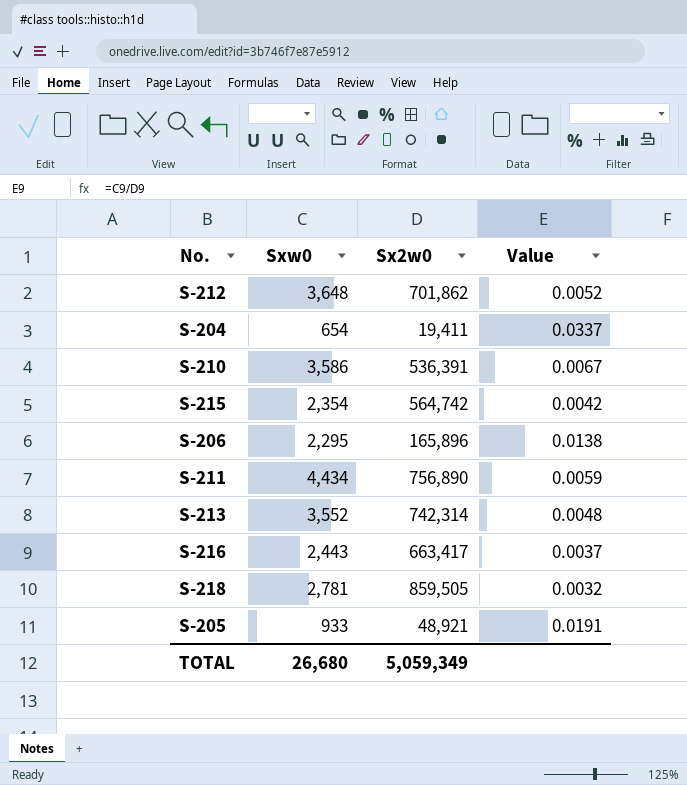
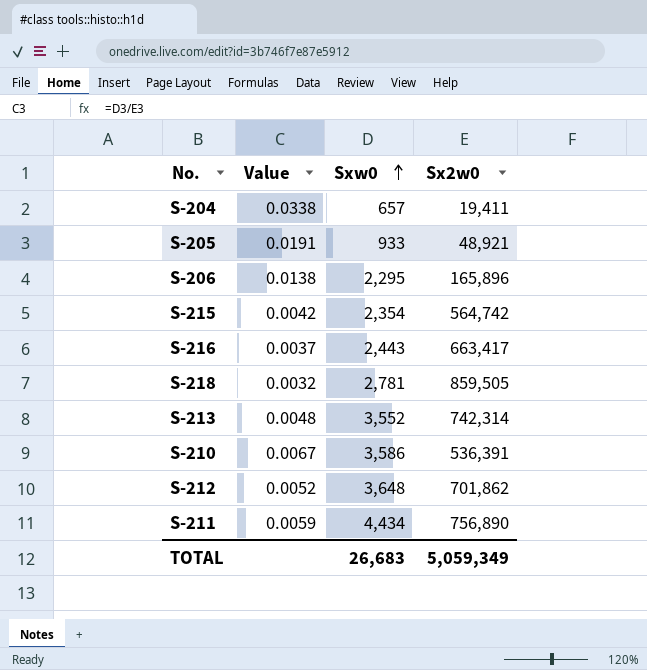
row order: none -> Sxw0 ascending
column Value | position: 4 -> 2
S-204 | Value: 0.0337 -> 0.0338
S-204 | Sxw0: 654 -> 657
TOTAL | Sxw0: 26,680 -> 26,683

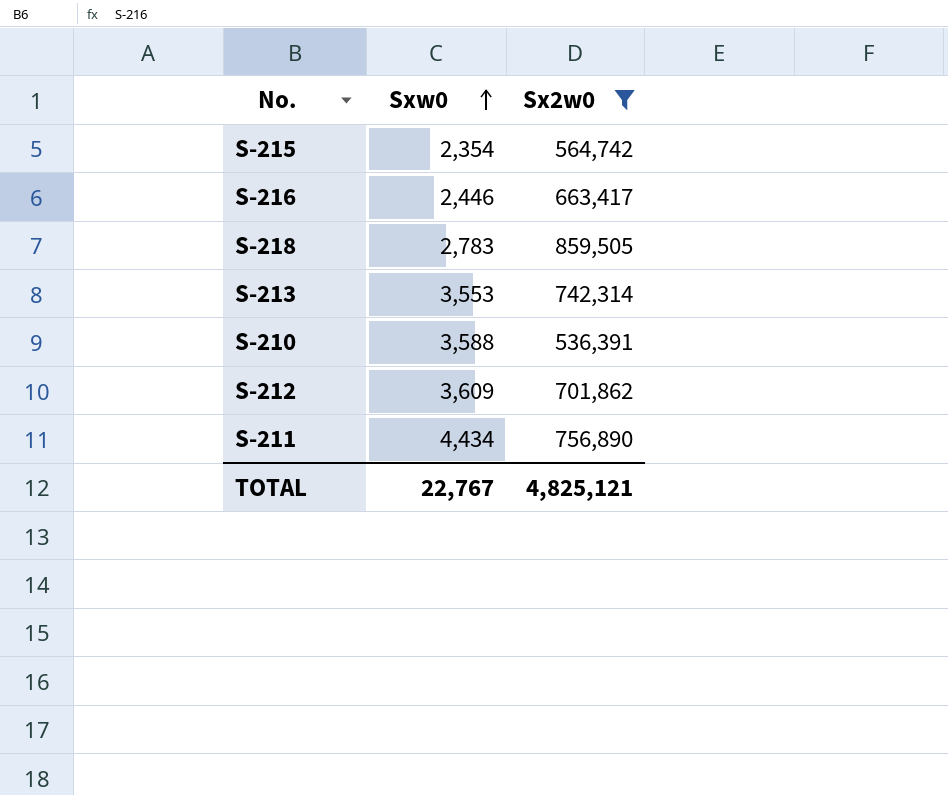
filter: none -> Sx2w0 >= 536,391
column Value | formula: [Sxw0] / [Sx2w0] -> none
S-216 | Sxw0: 2,443 -> 2,446
S-218 | Sxw0: 2,781 -> 2,783
S-213 | Sxw0: 3,552 -> 3,553
S-210 | Sxw0: 3,586 -> 3,588
S-212 | Sxw0: 3,648 -> 3,609
TOTAL | Sxw0: 26,683 -> 22,767
TOTAL | Sx2w0: 5,059,349 -> 4,825,121

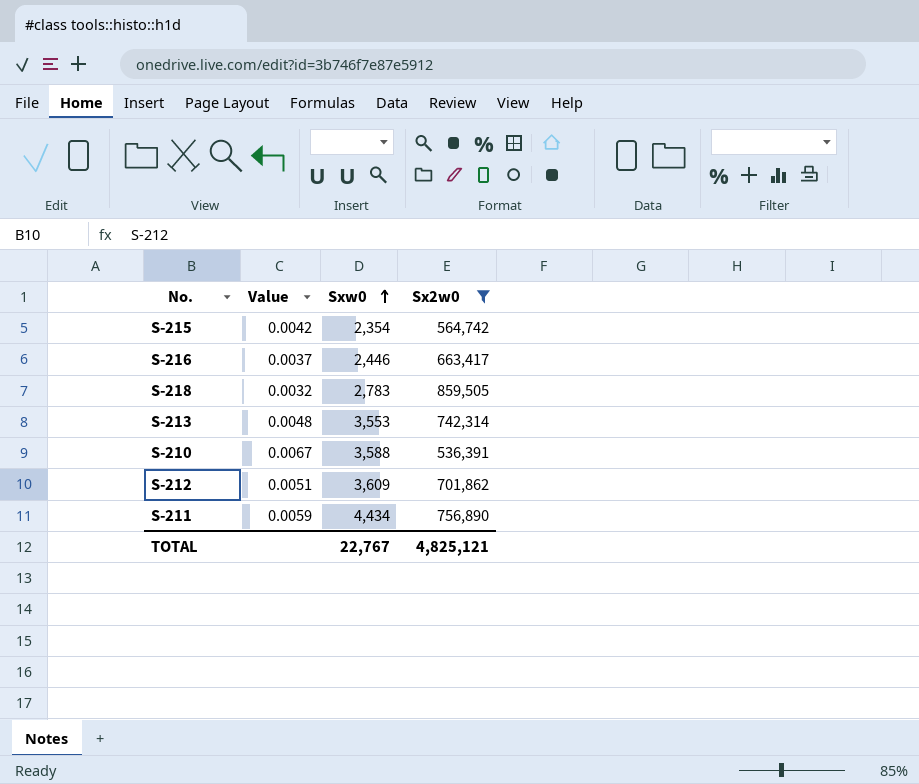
column Value | formula: none -> [Sxw0] / [Sx2w0]

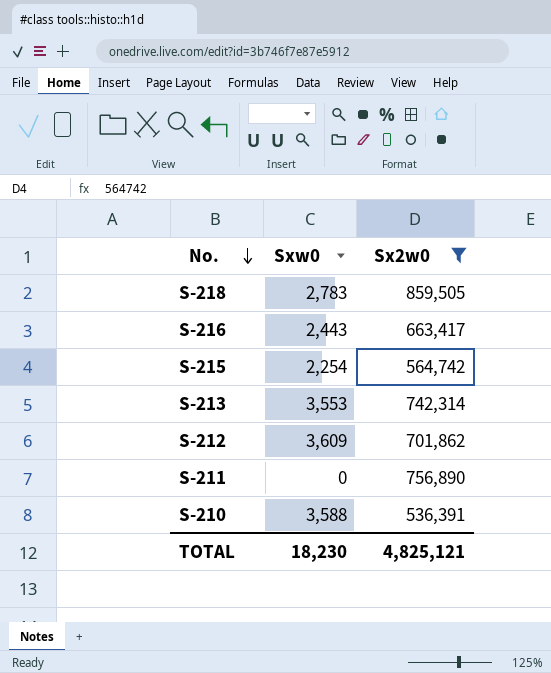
row order: Sxw0 ascending -> No. descending
column Value | formula: [Sxw0] / [Sx2w0] -> none
S-216 | Sxw0: 2,446 -> 2,443
S-215 | Sxw0: 2,354 -> 2,254
S-211 | Sxw0: 4,434 -> 0
TOTAL | Sxw0: 22,767 -> 18,230

